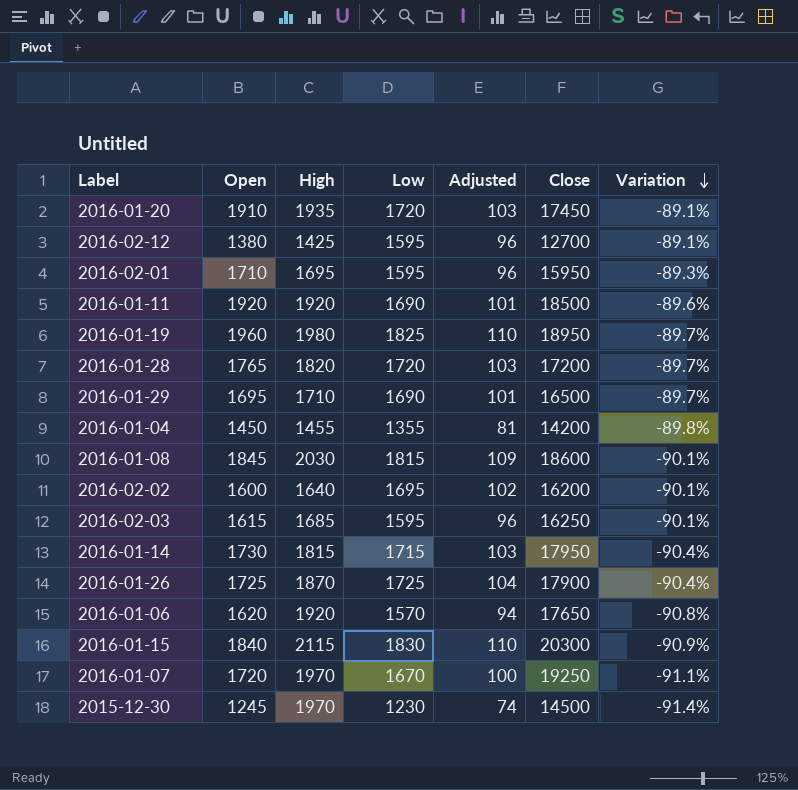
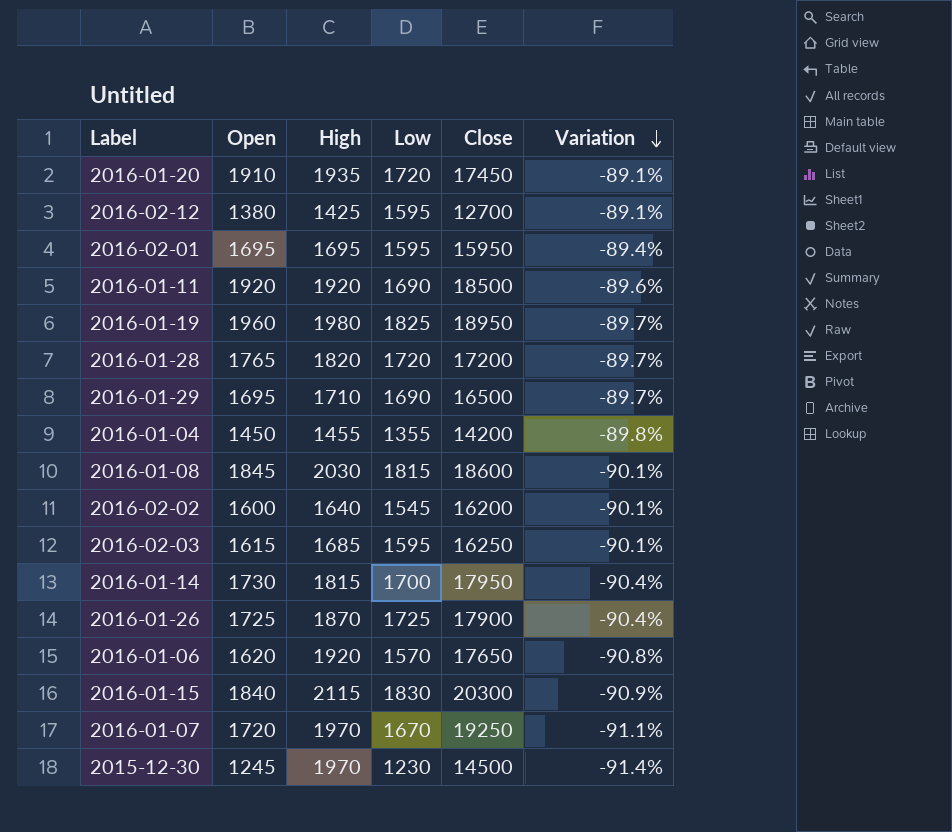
column Adjusted | formula: [Low] * 0.06 -> none
2016-02-01 | Open: 1710 -> 1695
2016-02-01 | Variation: -89.3% -> -89.4%
2016-02-02 | Low: 1695 -> 1545
2016-01-14 | Low: 1715 -> 1700

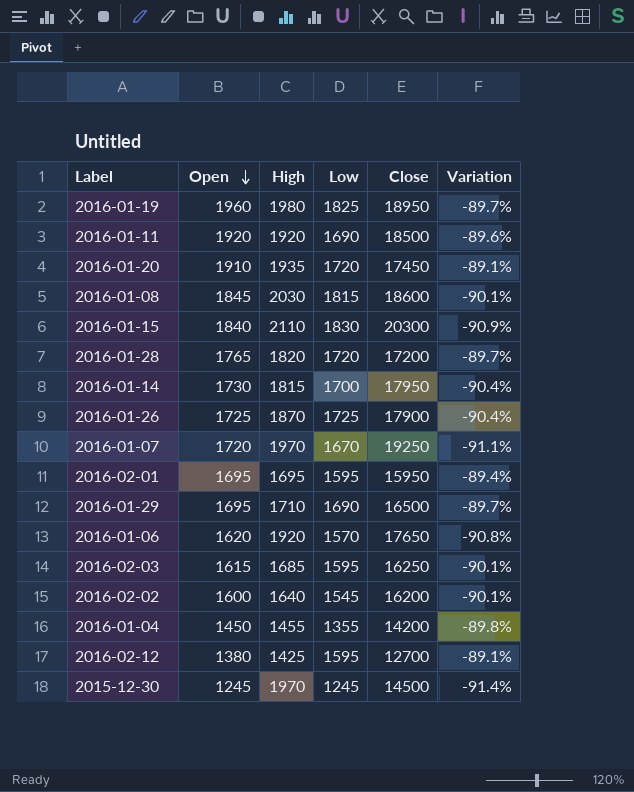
row order: Variation descending -> Open descending
2016-01-15 | High: 2115 -> 2110
2015-12-30 | Low: 1230 -> 1245

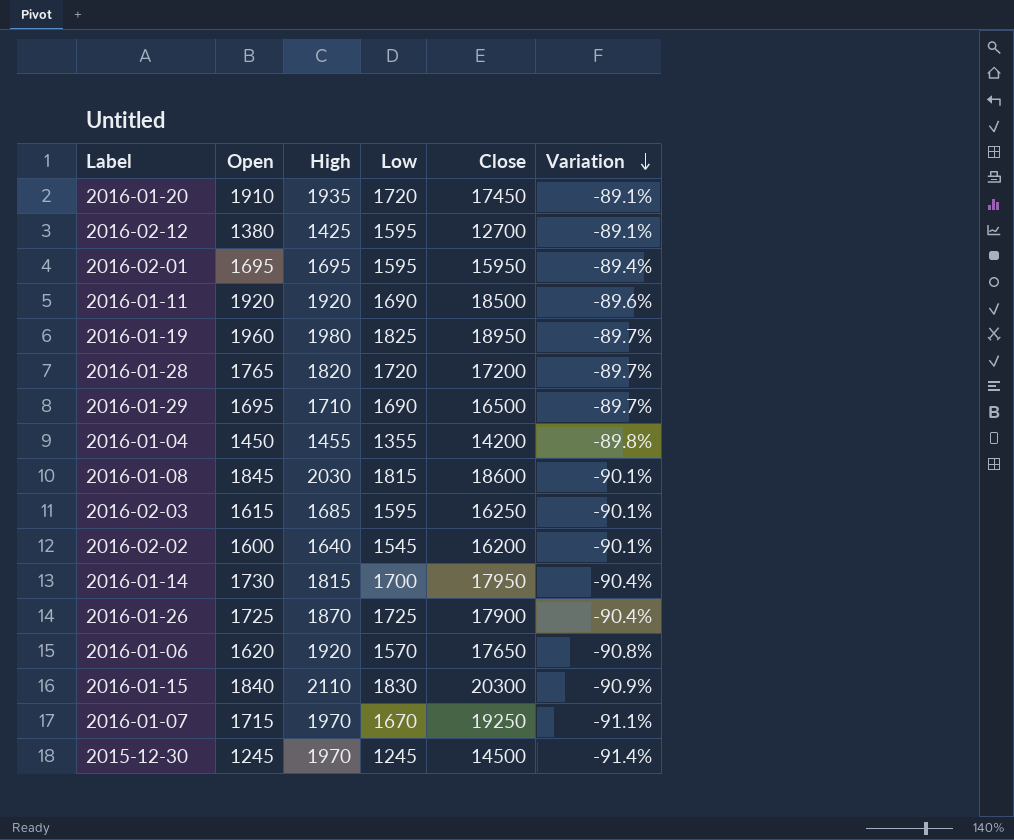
row order: Open descending -> Variation descending
2016-01-07 | Open: 1720 -> 1715

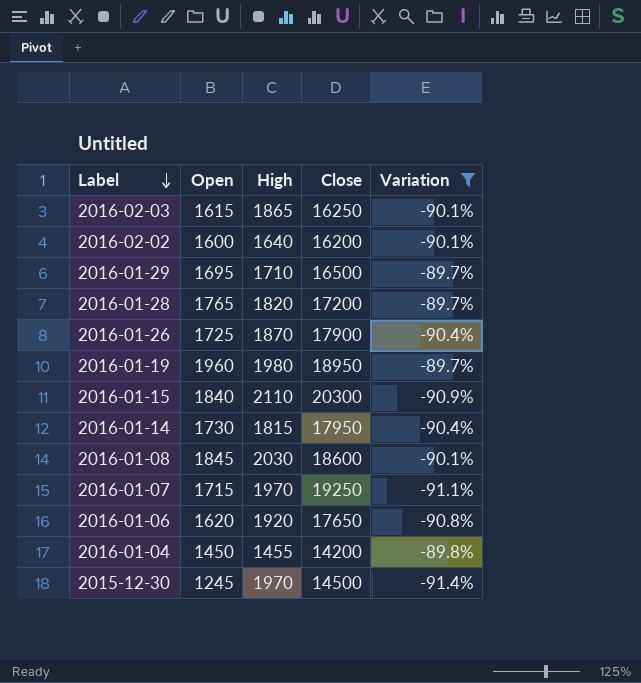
filter: none -> Variation <= -89.7%
row order: Variation descending -> Label descending
column Low | position: 4 -> none
2016-02-03 | High: 1685 -> 1865

